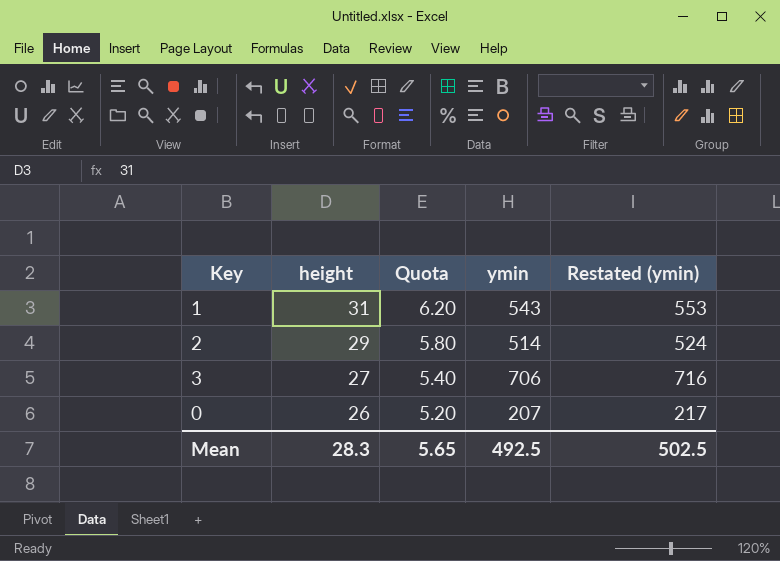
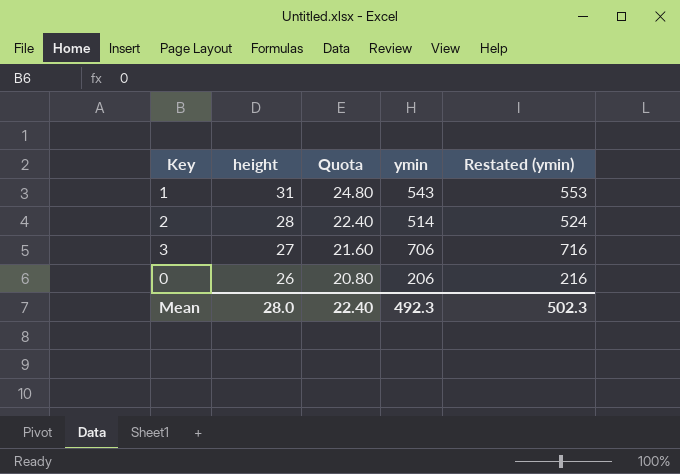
column Quota | formula: [height] * 0.2 -> [height] * 0.8
2 | height: 29 -> 28
0 | ymin: 207 -> 206
0 | Restated (ymin): 217 -> 216
Mean | height: 28.3 -> 28.0
Mean | Quota: 5.65 -> 22.40
Mean | ymin: 492.5 -> 492.3
Mean | Restated (ymin): 502.5 -> 502.3

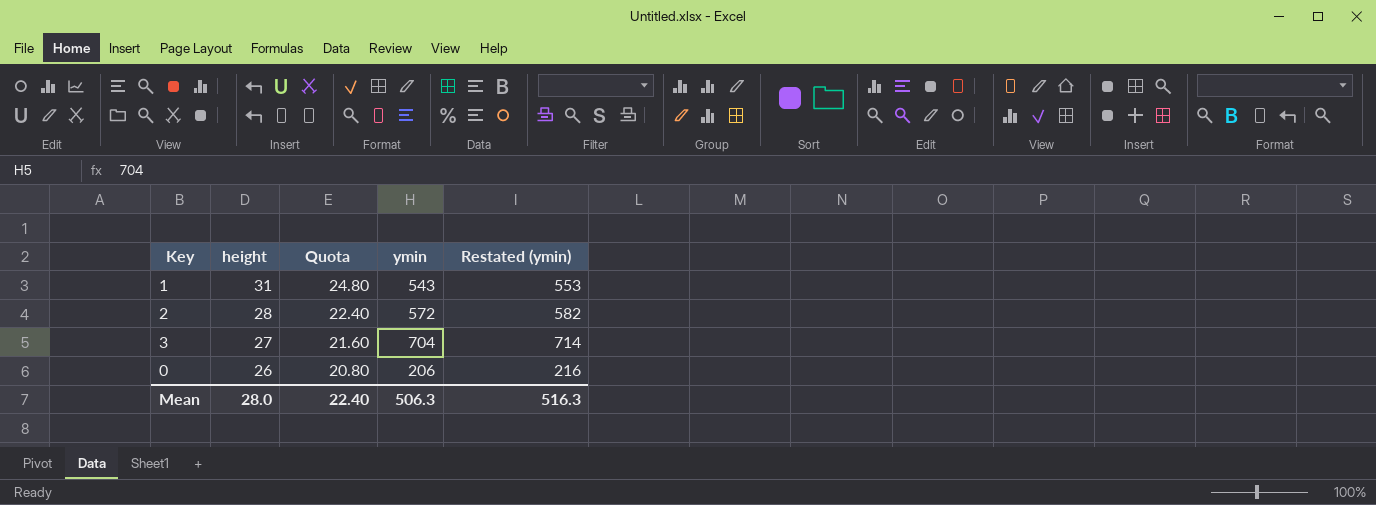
2 | ymin: 514 -> 572
2 | Restated (ymin): 524 -> 582
3 | ymin: 706 -> 704
3 | Restated (ymin): 716 -> 714
Mean | ymin: 492.3 -> 506.3
Mean | Restated (ymin): 502.3 -> 516.3

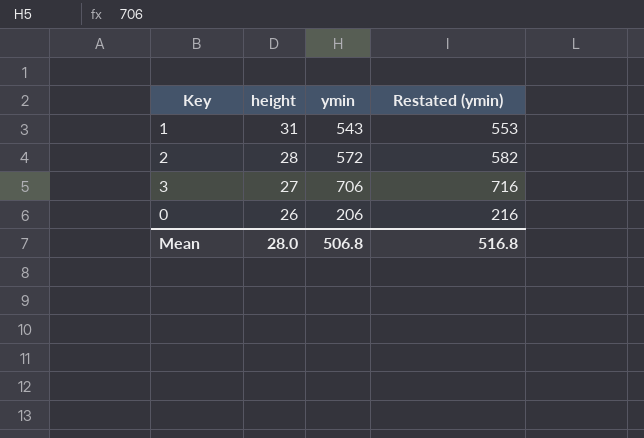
column Quota | formula: [height] * 0.8 -> none
3 | ymin: 704 -> 706
3 | Restated (ymin): 714 -> 716
Mean | ymin: 506.3 -> 506.8
Mean | Restated (ymin): 516.3 -> 516.8

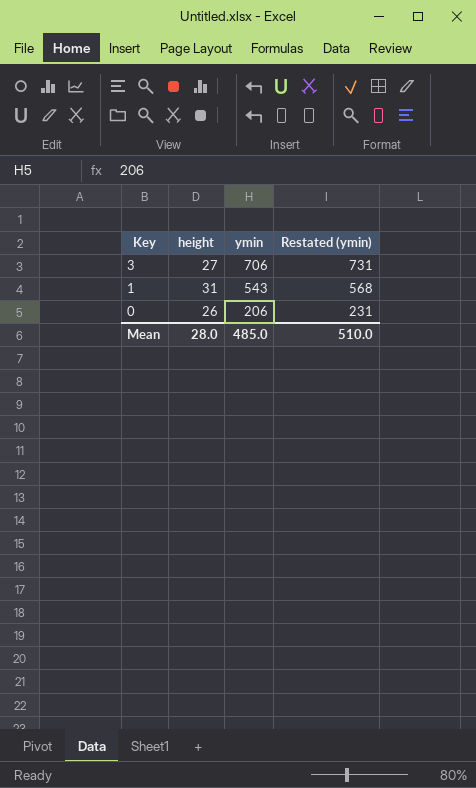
row order: height descending -> Key descending
column Restated (ymin) | formula: [ymin] + 10 -> [ymin] + 25
row 2: 28 | 572 | 582 -> none
Mean | ymin: 506.8 -> 485.0
Mean | Restated (ymin): 516.8 -> 510.0

